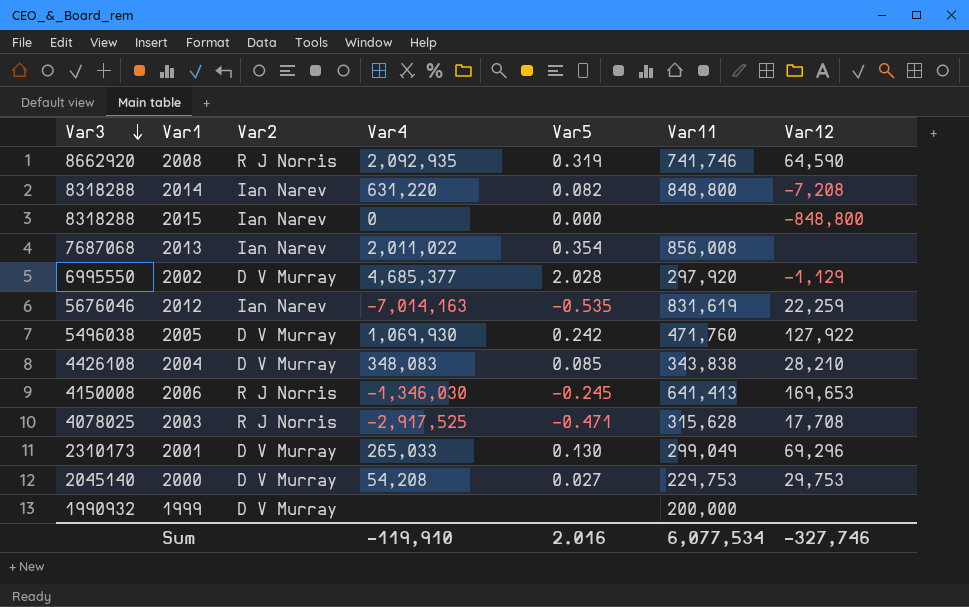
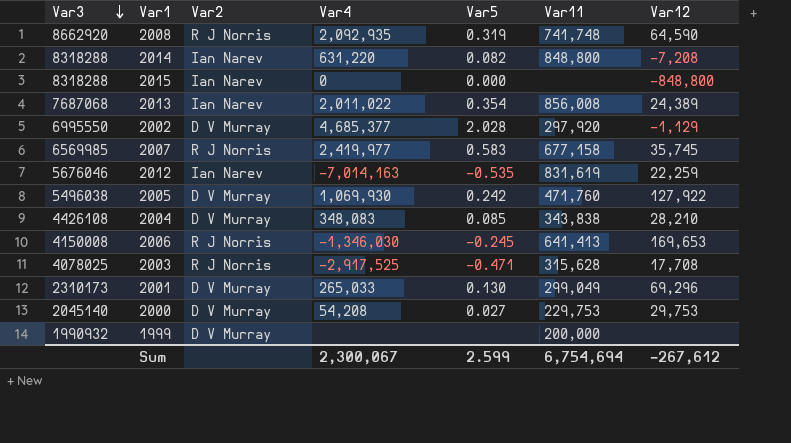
2008 | Var11: 741,746 -> 741,748
2013 | Var12: none -> 24,389
row 2007: none -> 6569985 | R J Norris | 2,419,977 | 0.583 | 677,158 | 35,745
Sum | Var4: -119,910 -> 2,300,067
Sum | Var5: 2.016 -> 2.599
Sum | Var11: 6,077,534 -> 6,754,694
Sum | Var12: -327,746 -> -267,612

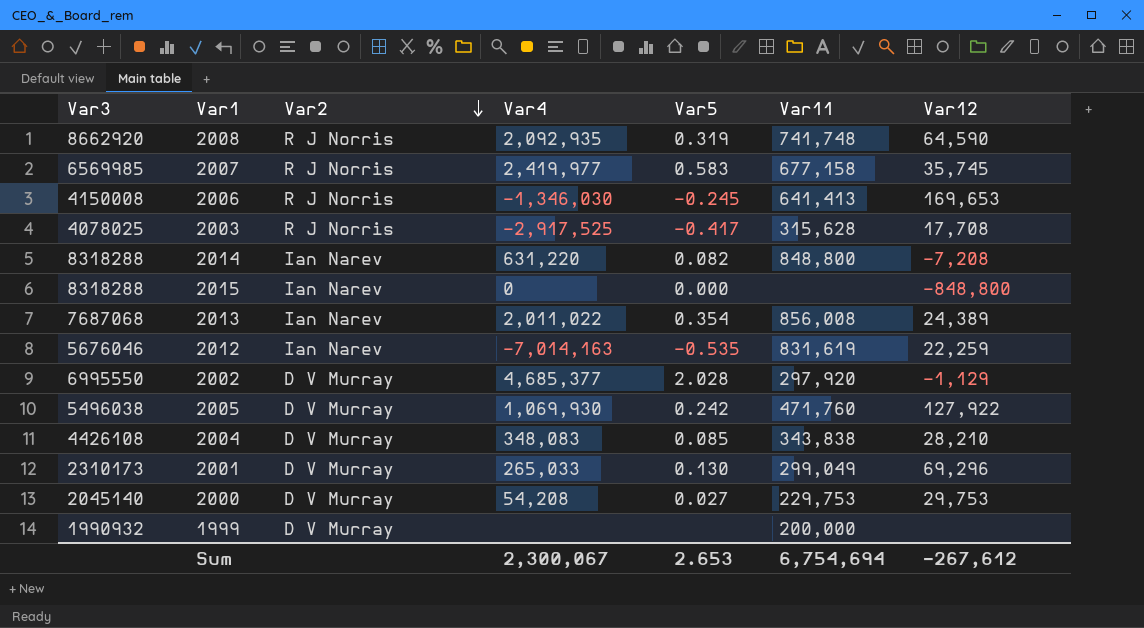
row order: Var3 descending -> Var2 descending
2003 | Var5: -0.471 -> -0.417
Sum | Var5: 2.599 -> 2.653

